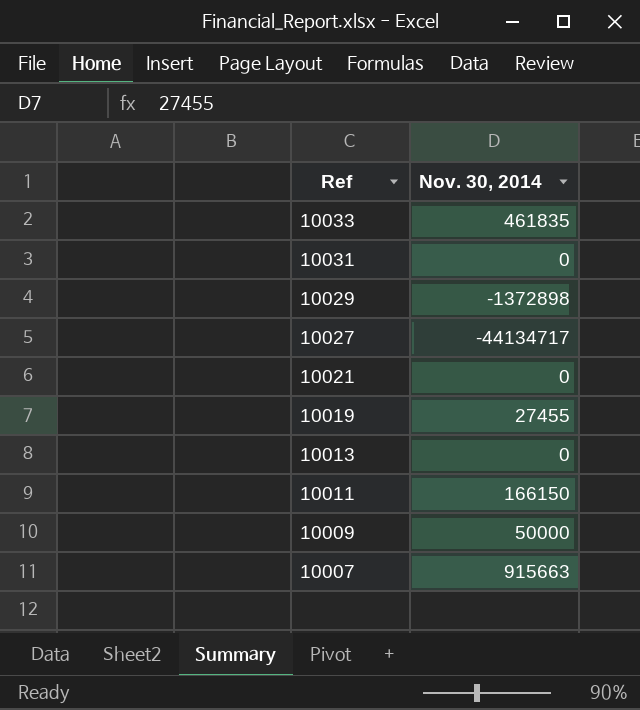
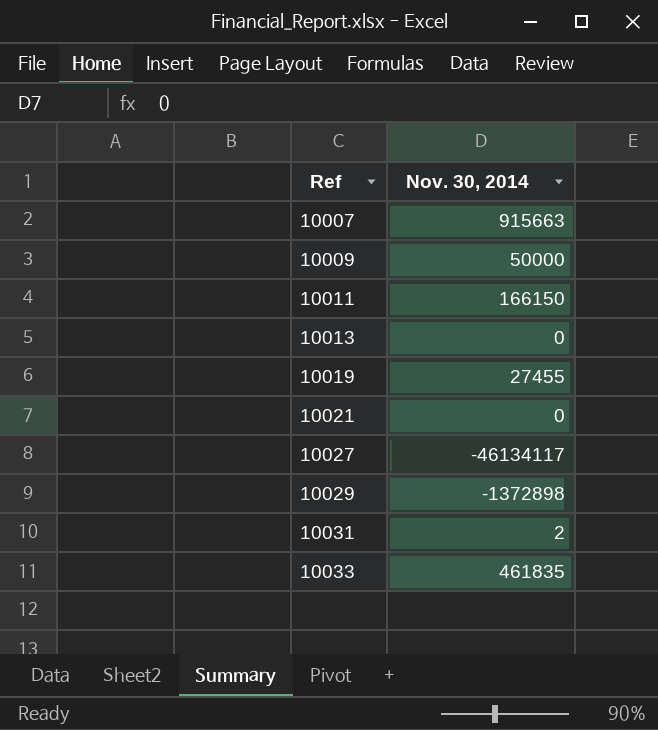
row order: Ref descending -> Ref ascending
10027 | Nov. 30, 2014: -44134717 -> -46134117
10031 | Nov. 30, 2014: 0 -> 2

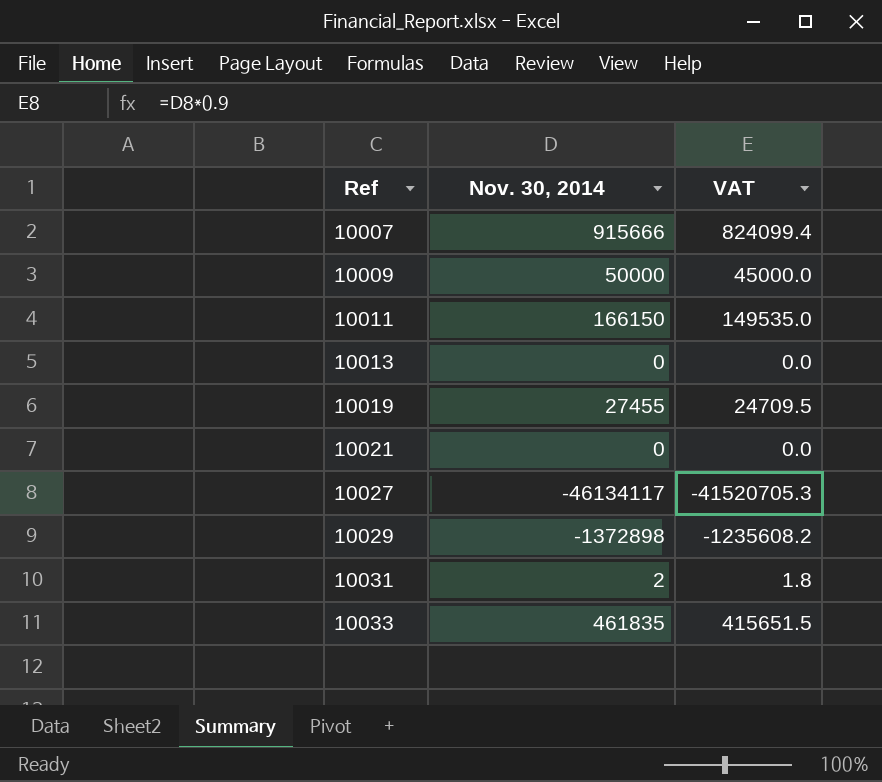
column VAT | formula: none -> [Nov. 30, 2014] * 0.9
10007 | Nov. 30, 2014: 915663 -> 915666

